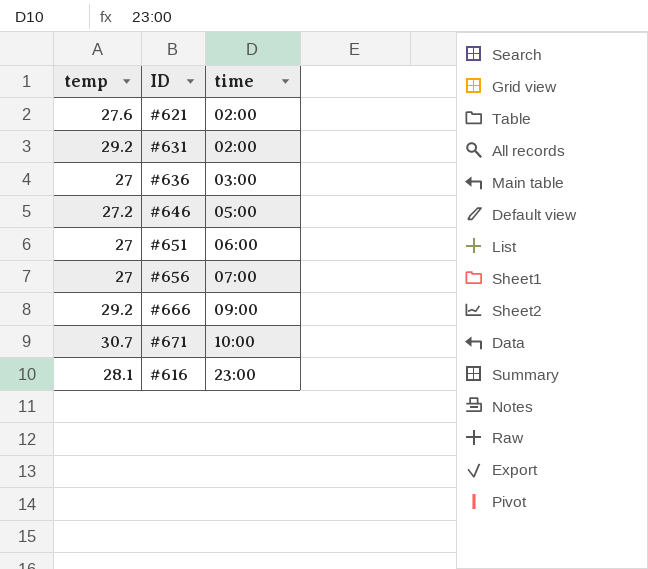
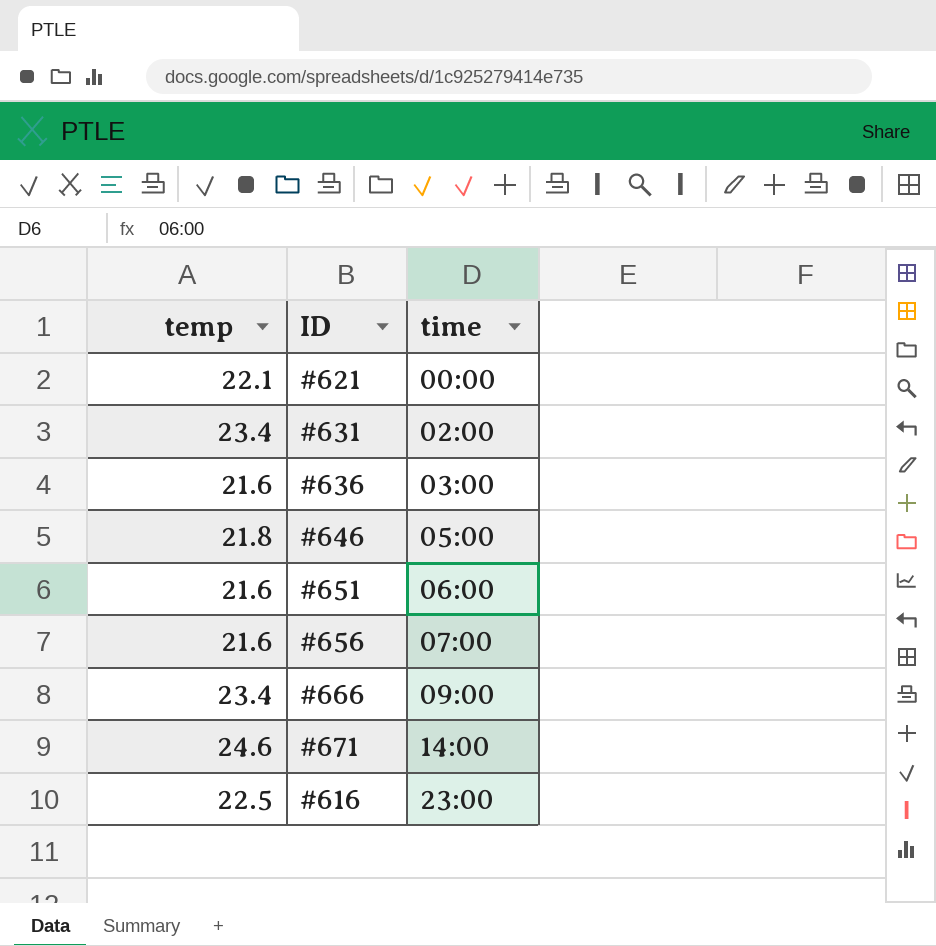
#621 | temp: 27.6 -> 22.1
#621 | time: 02:00 -> 00:00
#631 | temp: 29.2 -> 23.4
#636 | temp: 27 -> 21.6
#646 | temp: 27.2 -> 21.8
#651 | temp: 27 -> 21.6
#656 | temp: 27 -> 21.6
#666 | temp: 29.2 -> 23.4
#671 | temp: 30.7 -> 24.6
#671 | time: 10:00 -> 14:00
#616 | temp: 28.1 -> 22.5

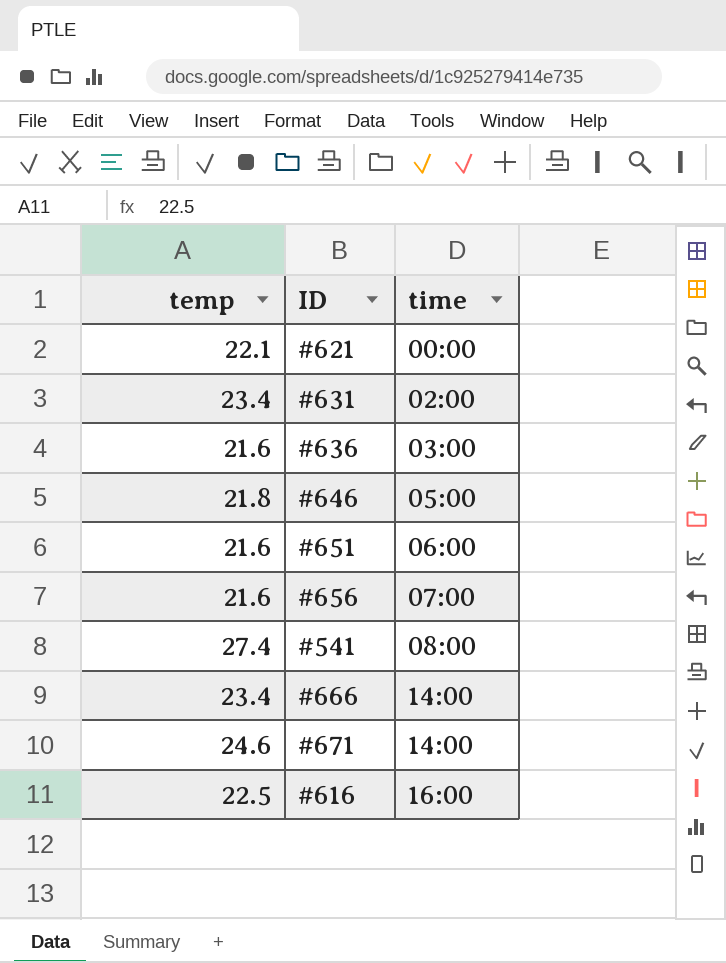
row #541: none -> 27.4 | 08:00
#666 | time: 09:00 -> 14:00
#616 | time: 23:00 -> 16:00

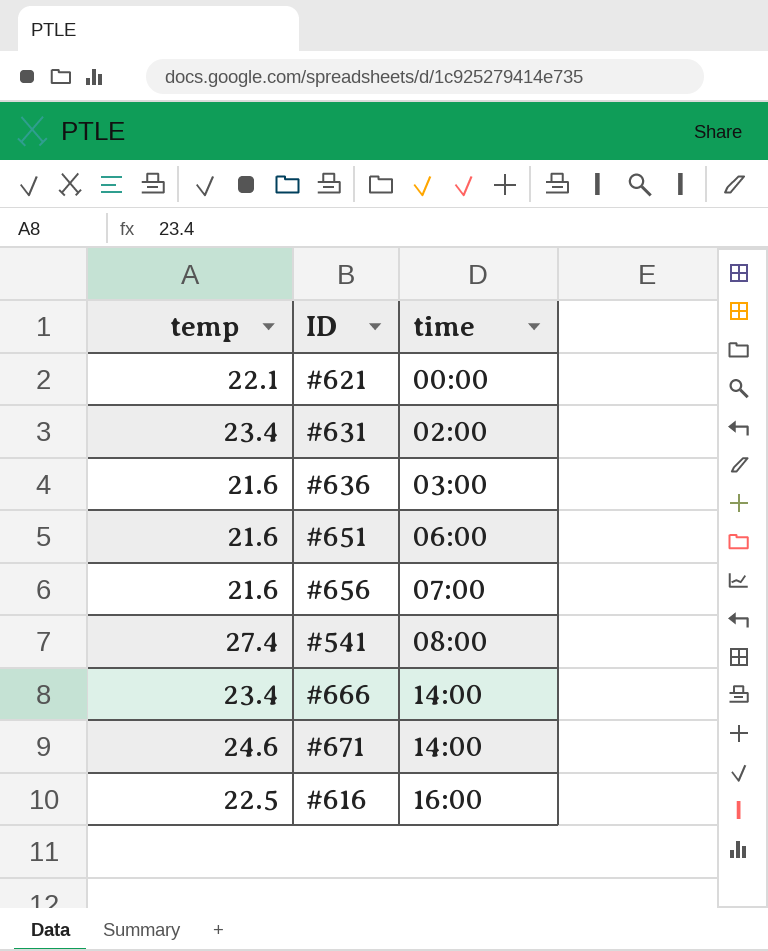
row #646: 21.8 | 05:00 -> none

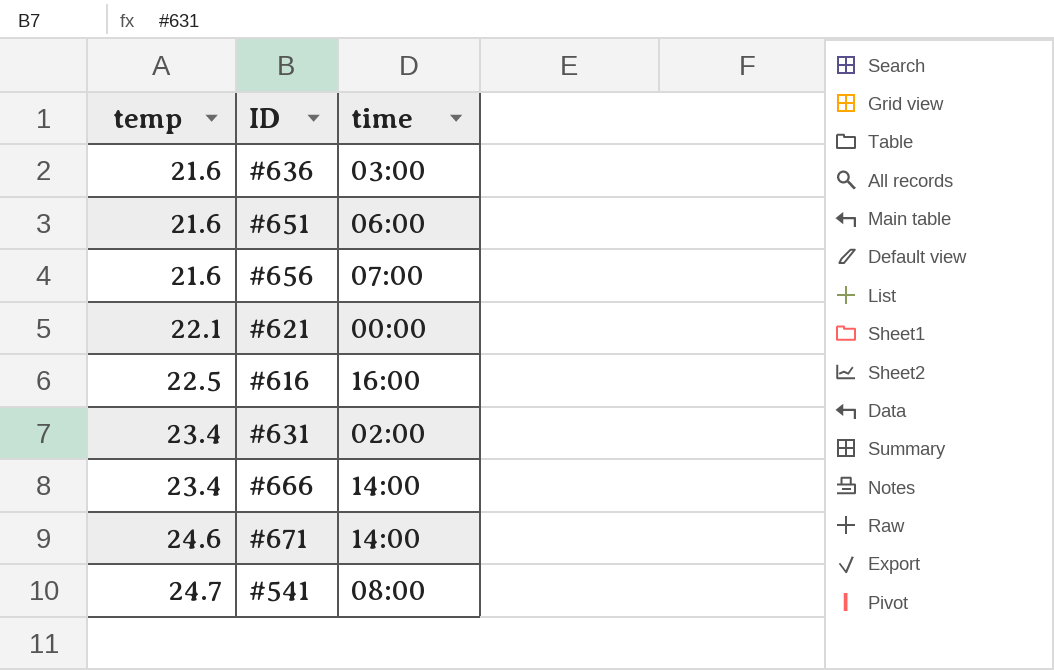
row order: time ascending -> temp ascending
#541 | temp: 27.4 -> 24.7

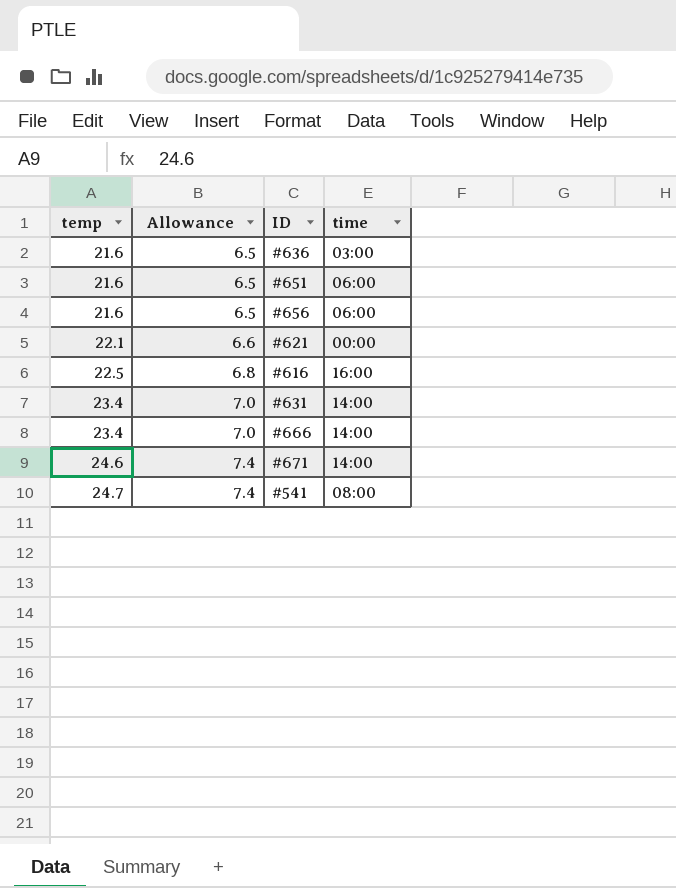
column Allowance | formula: none -> [temp] * 0.3
#656 | time: 07:00 -> 06:00
#631 | time: 02:00 -> 14:00

